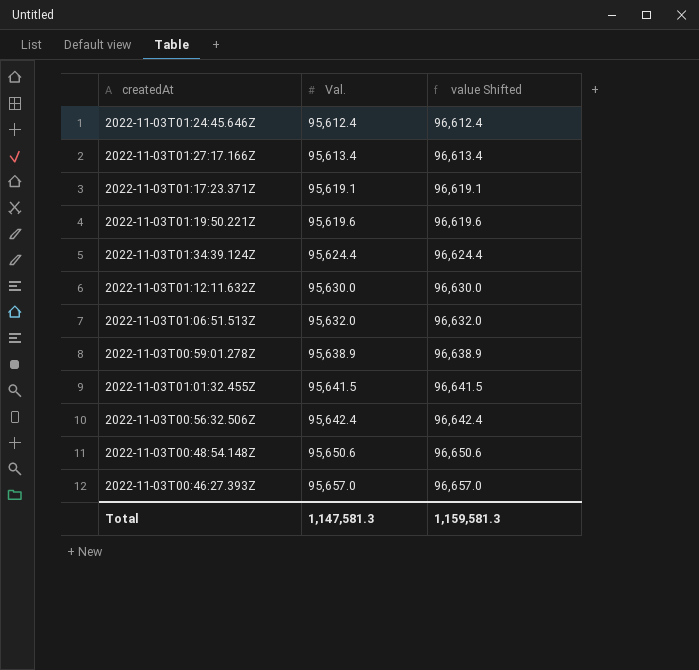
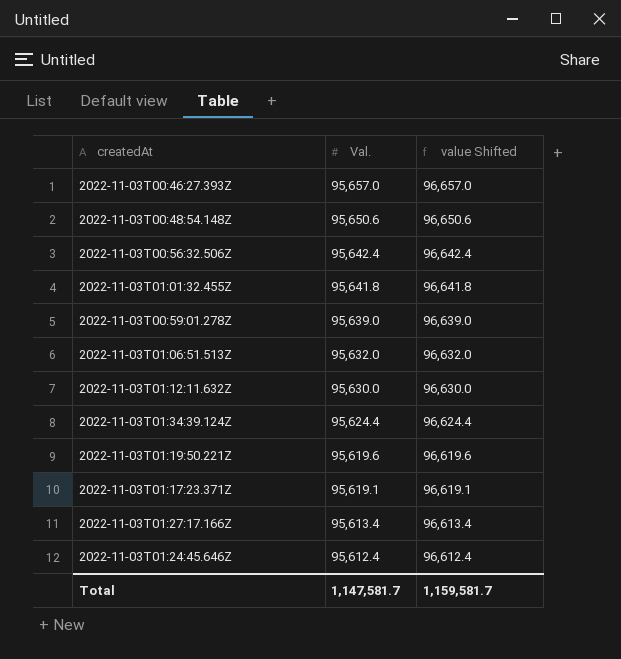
row order: Val. ascending -> Val. descending
2022-11-03T01:01:32.455Z | Val.: 95,641.5 -> 95,641.8
2022-11-03T01:01:32.455Z | value Shifted: 96,641.5 -> 96,641.8
2022-11-03T00:59:01.278Z | Val.: 95,638.9 -> 95,639.0
2022-11-03T00:59:01.278Z | value Shifted: 96,638.9 -> 96,639.0
Total | Val.: 1,147,581.3 -> 1,147,581.7
Total | value Shifted: 1,159,581.3 -> 1,159,581.7

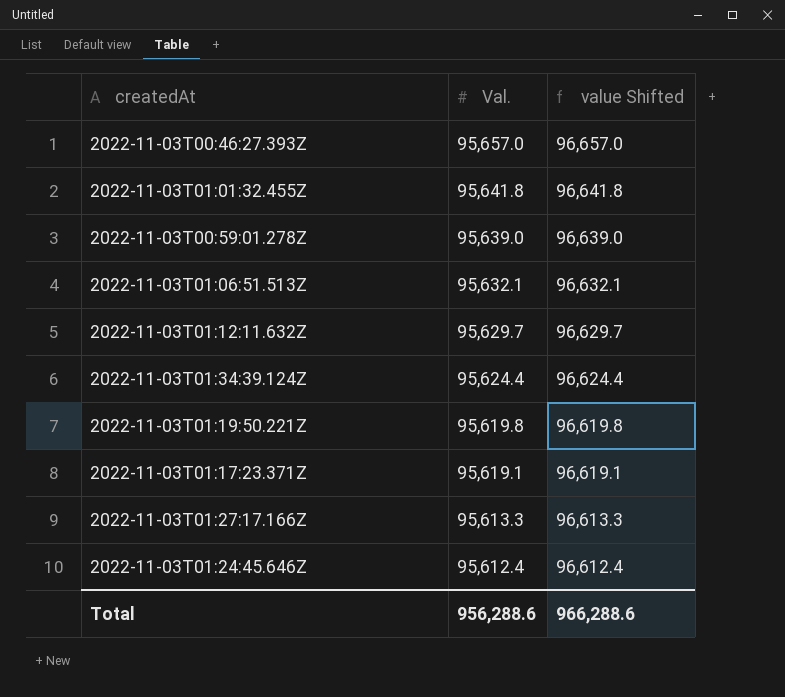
row 2022-11-03T00:48:54.148Z: 95,650.6 | 96,650.6 -> none
row 2022-11-03T00:56:32.506Z: 95,642.4 | 96,642.4 -> none
2022-11-03T01:06:51.513Z | Val.: 95,632.0 -> 95,632.1
2022-11-03T01:06:51.513Z | value Shifted: 96,632.0 -> 96,632.1
2022-11-03T01:12:11.632Z | Val.: 95,630.0 -> 95,629.7
2022-11-03T01:12:11.632Z | value Shifted: 96,630.0 -> 96,629.7
2022-11-03T01:19:50.221Z | Val.: 95,619.6 -> 95,619.8
2022-11-03T01:19:50.221Z | value Shifted: 96,619.6 -> 96,619.8
2022-11-03T01:27:17.166Z | Val.: 95,613.4 -> 95,613.3
2022-11-03T01:27:17.166Z | value Shifted: 96,613.4 -> 96,613.3
Total | Val.: 1,147,581.7 -> 956,288.6
Total | value Shifted: 1,159,581.7 -> 966,288.6

